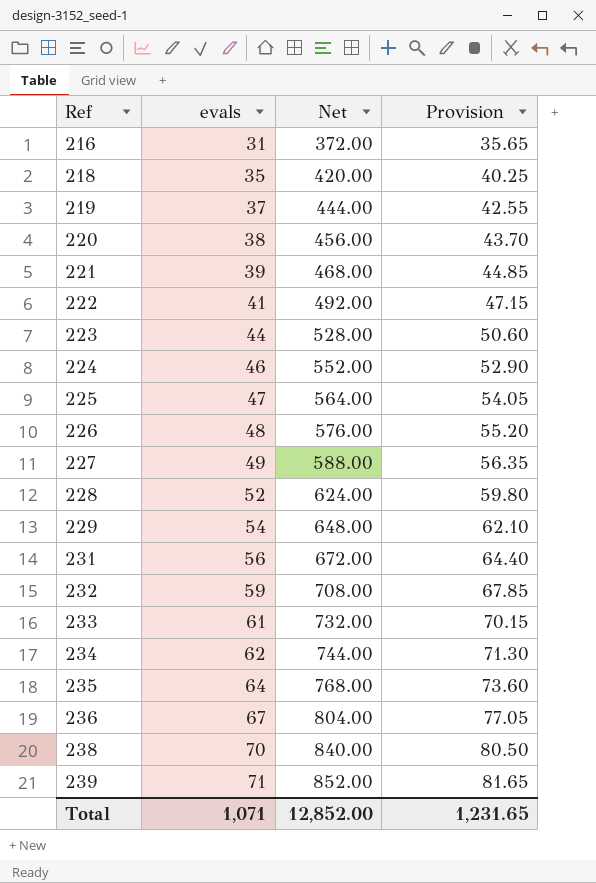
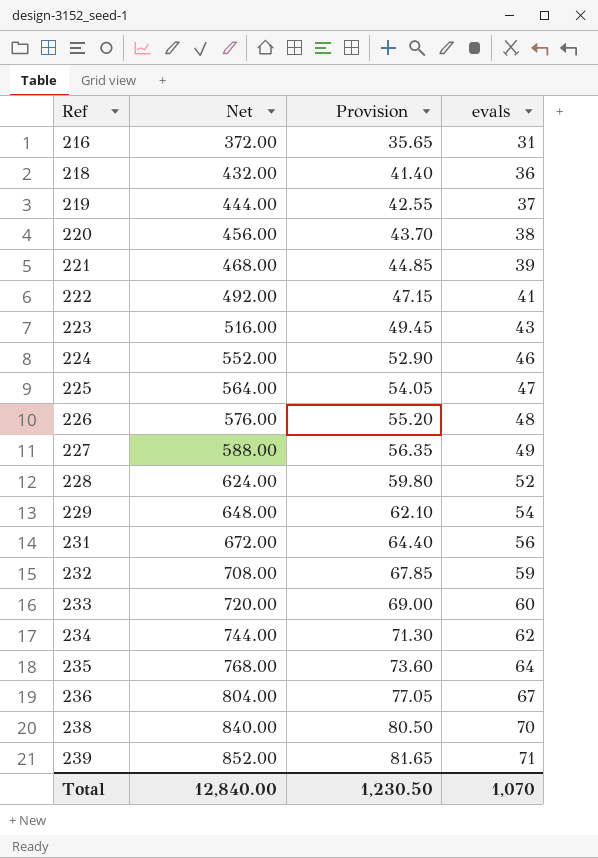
column evals | position: 2 -> 4
218 | Net: 420.00 -> 432.00
218 | Provision: 40.25 -> 41.40
218 | evals: 35 -> 36
223 | Net: 528.00 -> 516.00
223 | Provision: 50.60 -> 49.45
223 | evals: 44 -> 43
233 | Net: 732.00 -> 720.00
233 | Provision: 70.15 -> 69.00
233 | evals: 61 -> 60
Total | Net: 12,852.00 -> 12,840.00
Total | Provision: 1,231.65 -> 1,230.50
Total | evals: 1,071 -> 1,070

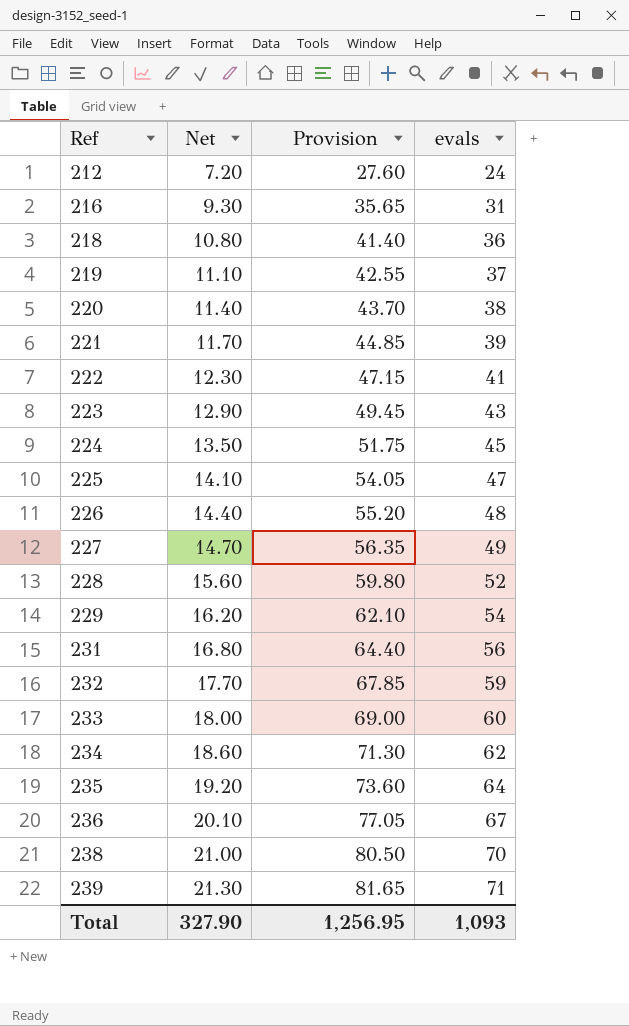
column Net | formula: [evals] * 12 -> [evals] * 0.3
row 212: none -> 7.20 | 27.60 | 24
224 | Provision: 52.90 -> 51.75
224 | evals: 46 -> 45
Total | Net: 12,840.00 -> 327.90
Total | Provision: 1,230.50 -> 1,256.95
Total | evals: 1,070 -> 1,093

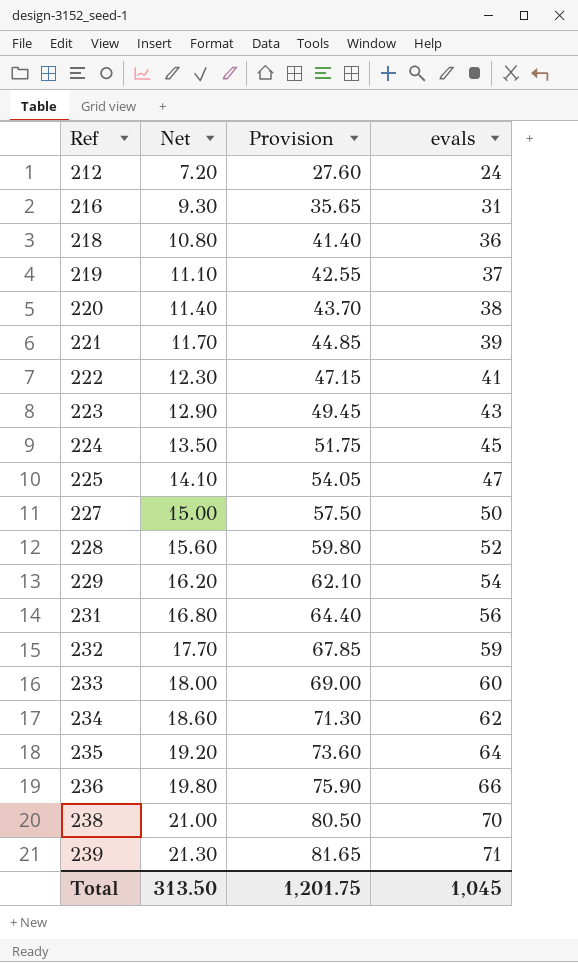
row 226: 14.40 | 55.20 | 48 -> none
227 | Net: 14.70 -> 15.00
227 | Provision: 56.35 -> 57.50
227 | evals: 49 -> 50
236 | Net: 20.10 -> 19.80
236 | Provision: 77.05 -> 75.90
236 | evals: 67 -> 66
Total | Net: 327.90 -> 313.50
Total | Provision: 1,256.95 -> 1,201.75
Total | evals: 1,093 -> 1,045

